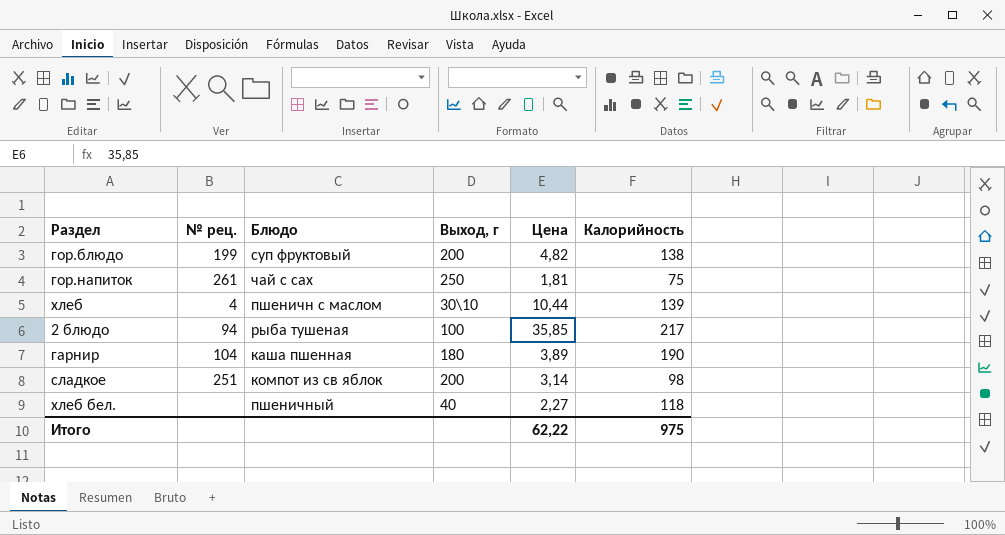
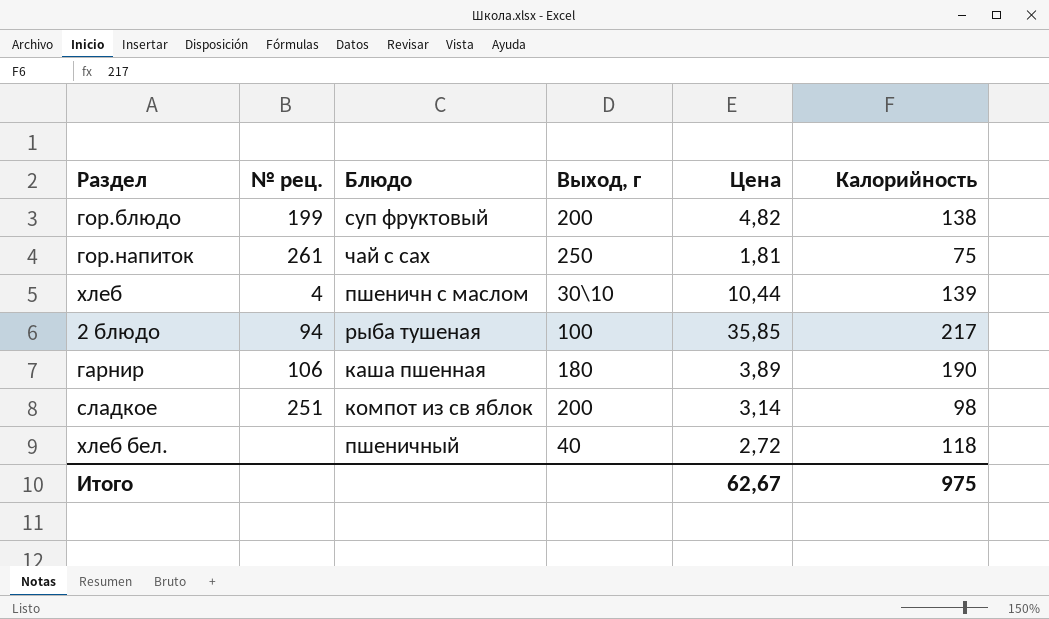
гарнир | № рец.: 104 -> 106
хлеб бел. | Цена: 2,27 -> 2,72
Итого | Цена: 62,22 -> 62,67

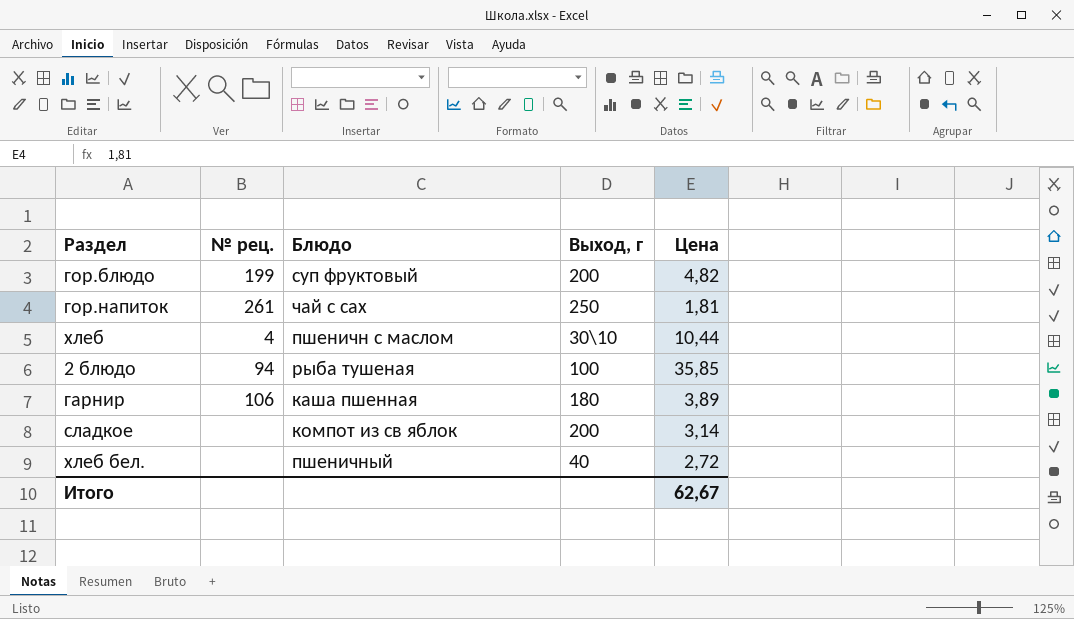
column Калорийность | position: 6 -> none
сладкое | № рец.: 251 -> none

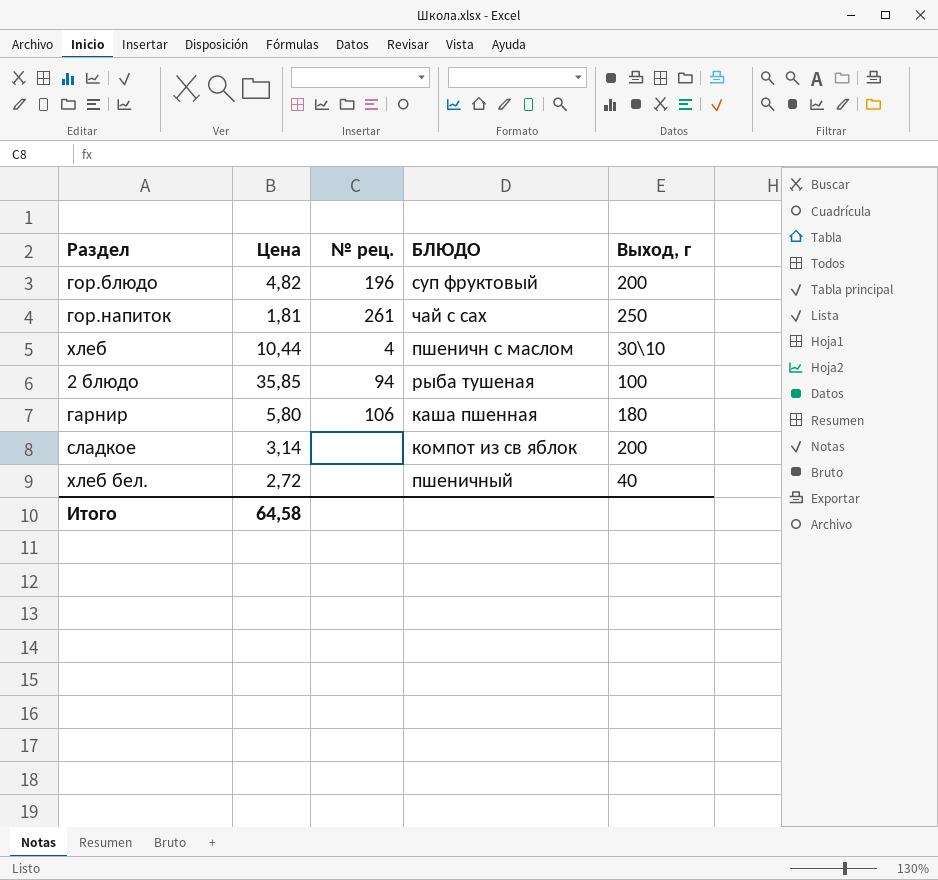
column Цена | position: 5 -> 2
column name: Блюдо -> БЛЮДО
гор.блюдо | № рец.: 199 -> 196
гарнир | Цена: 3,89 -> 5,80
Итого | Цена: 62,67 -> 64,58

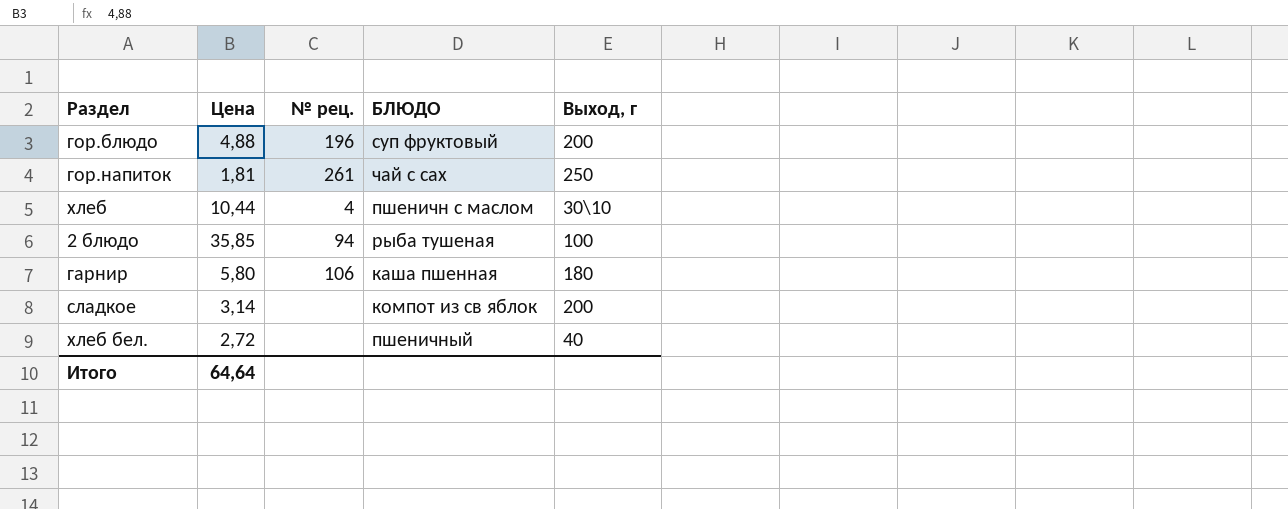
гор.блюдо | Цена: 4,82 -> 4,88
Итого | Цена: 64,58 -> 64,64

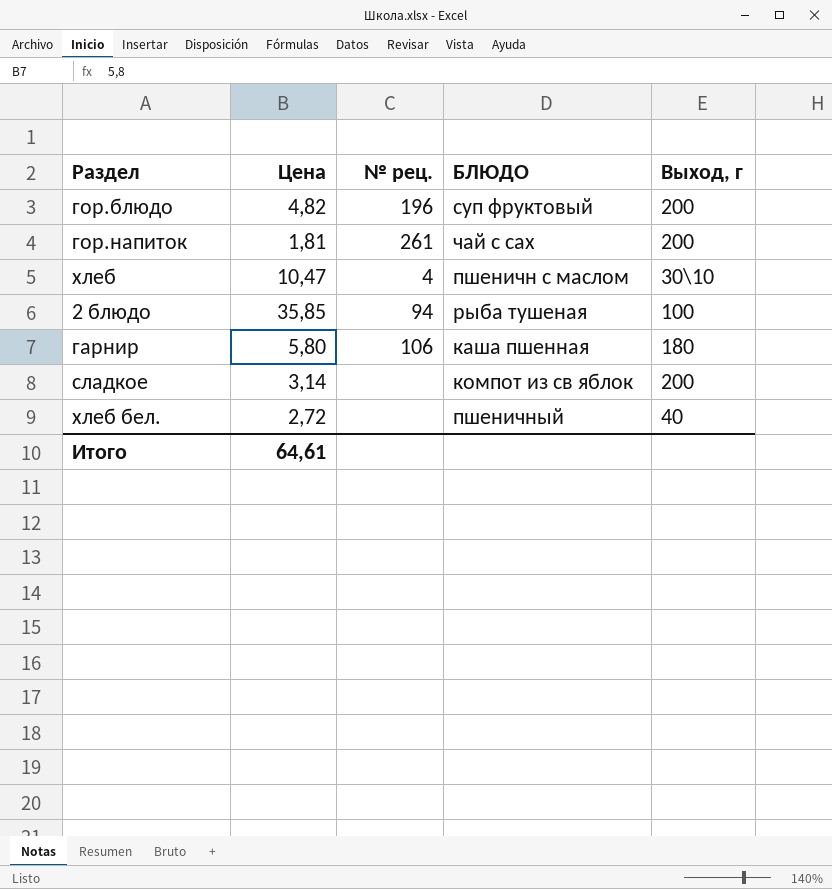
гор.блюдо | Цена: 4,88 -> 4,82
гор.напиток | Выход, г: 250 -> 200
хлеб | Цена: 10,44 -> 10,47
Итого | Цена: 64,64 -> 64,61

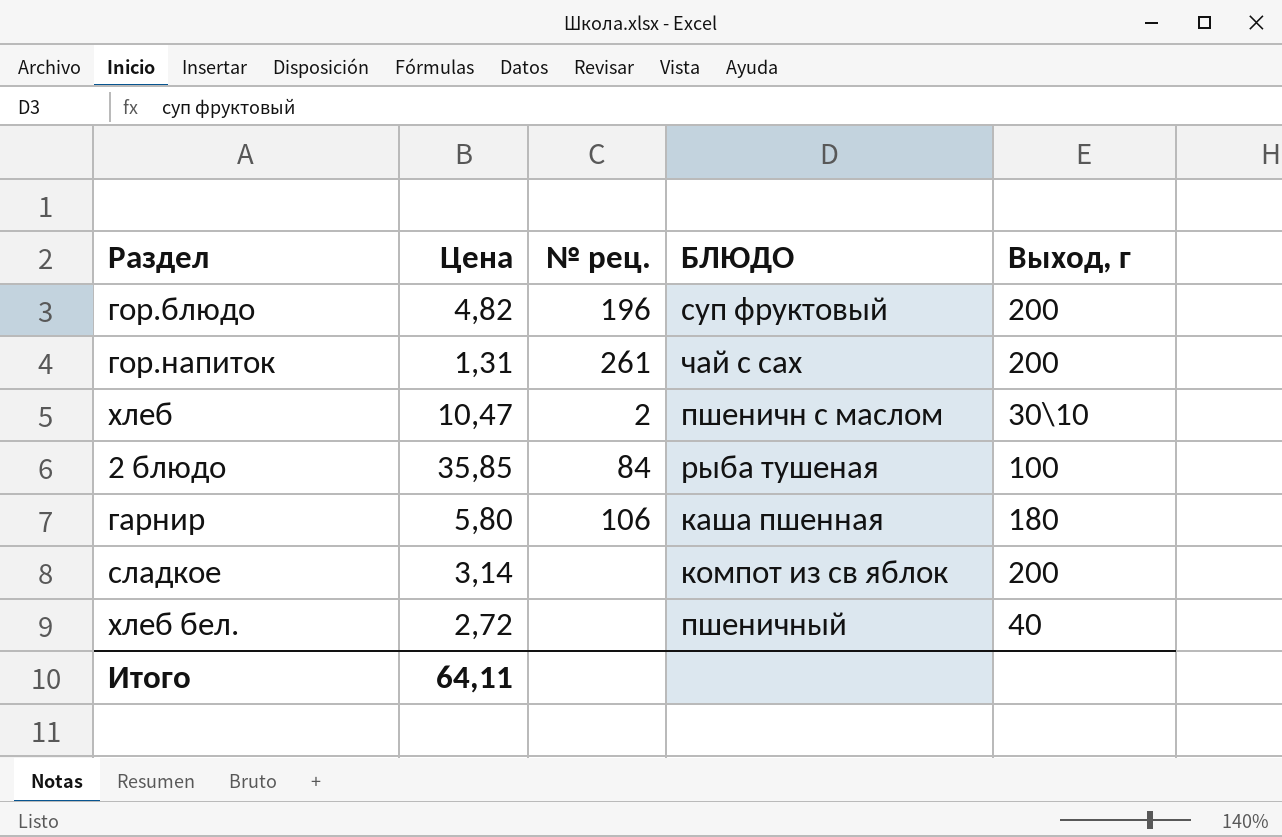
гор.напиток | Цена: 1,81 -> 1,31
хлеб | № рец.: 4 -> 2
2 блюдо | № рец.: 94 -> 84
Итого | Цена: 64,61 -> 64,11

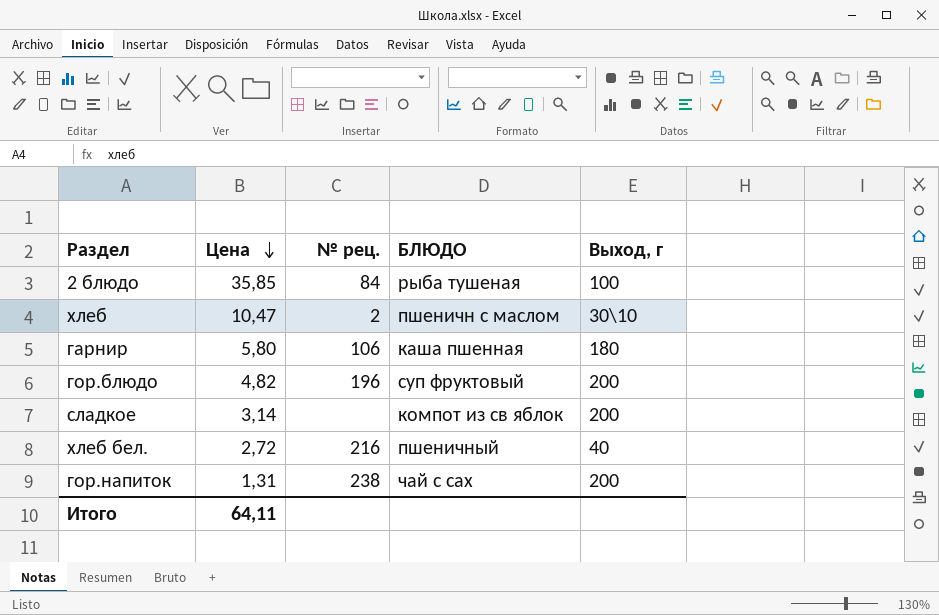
row order: none -> Цена descending
хлеб бел. | № рец.: none -> 216
гор.напиток | № рец.: 261 -> 238

